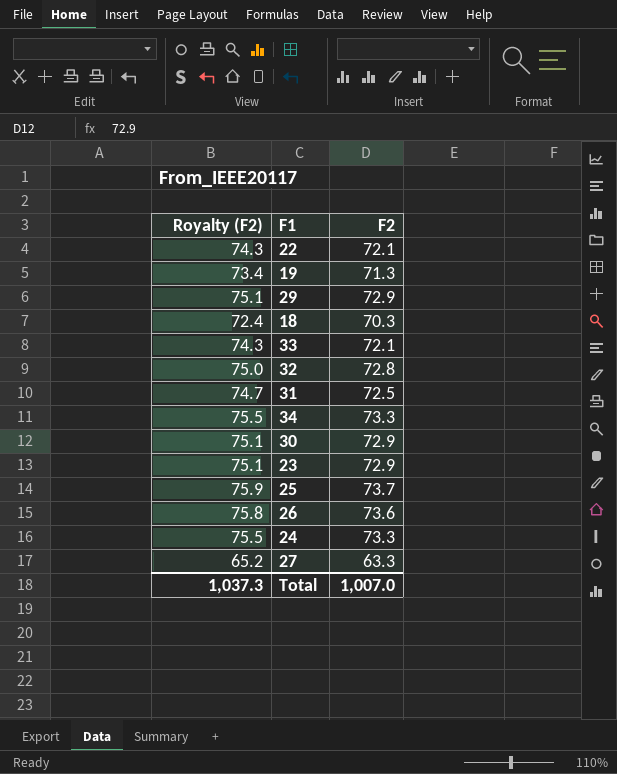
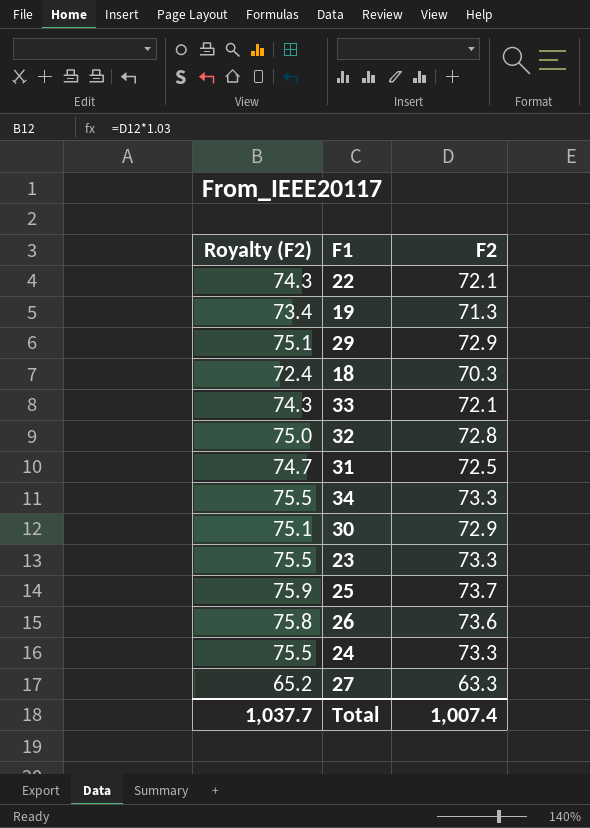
23 | Royalty (F2): 75.1 -> 75.5
23 | F2: 72.9 -> 73.3
Total | Royalty (F2): 1,037.3 -> 1,037.7
Total | F2: 1,007.0 -> 1,007.4

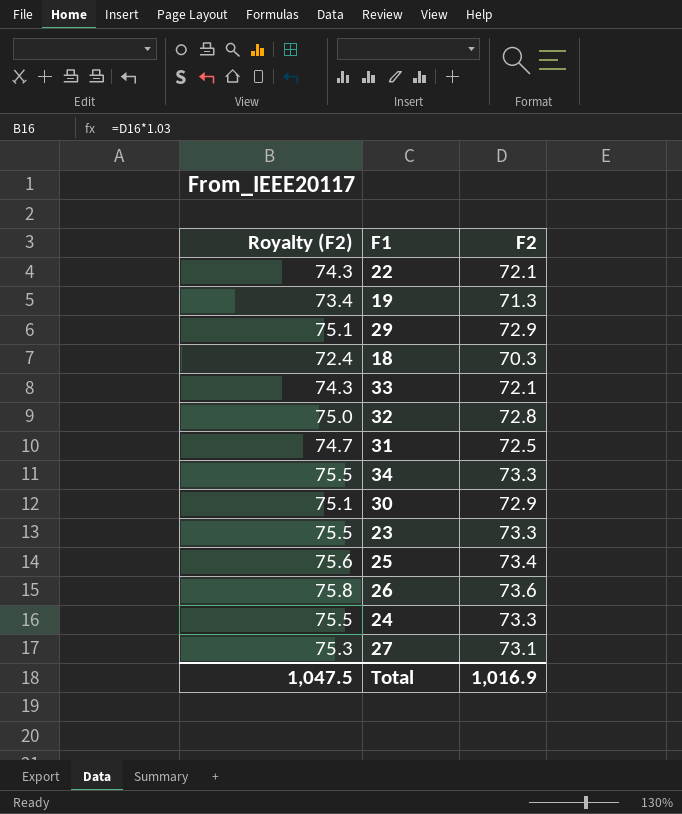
25 | Royalty (F2): 75.9 -> 75.6
25 | F2: 73.7 -> 73.4
27 | Royalty (F2): 65.2 -> 75.3
27 | F2: 63.3 -> 73.1
Total | Royalty (F2): 1,037.7 -> 1,047.5
Total | F2: 1,007.4 -> 1,016.9

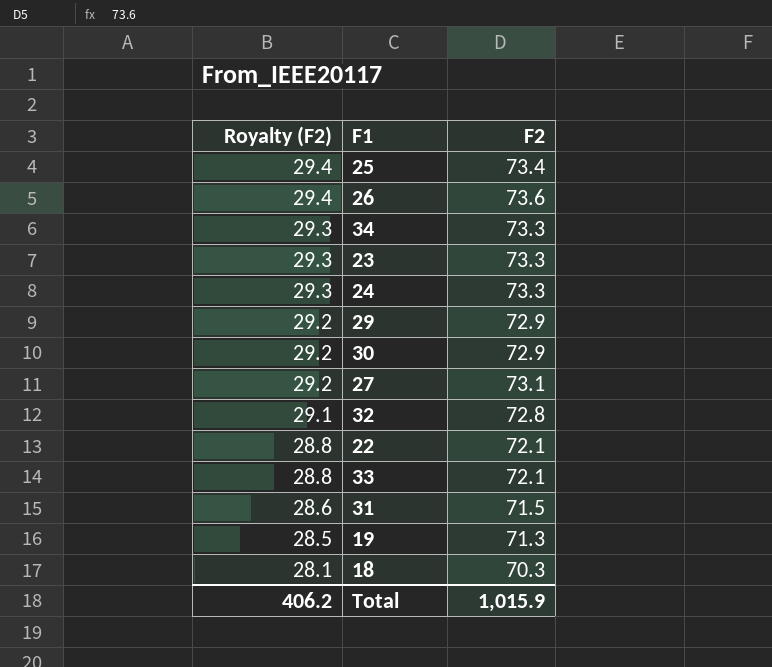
row order: none -> Royalty (F2) descending
column Royalty (F2) | formula: [F2] * 1.03 -> [F2] * 0.4
31 | F2: 72.5 -> 71.5
Total | Royalty (F2): 1,047.5 -> 406.2
Total | F2: 1,016.9 -> 1,015.9

